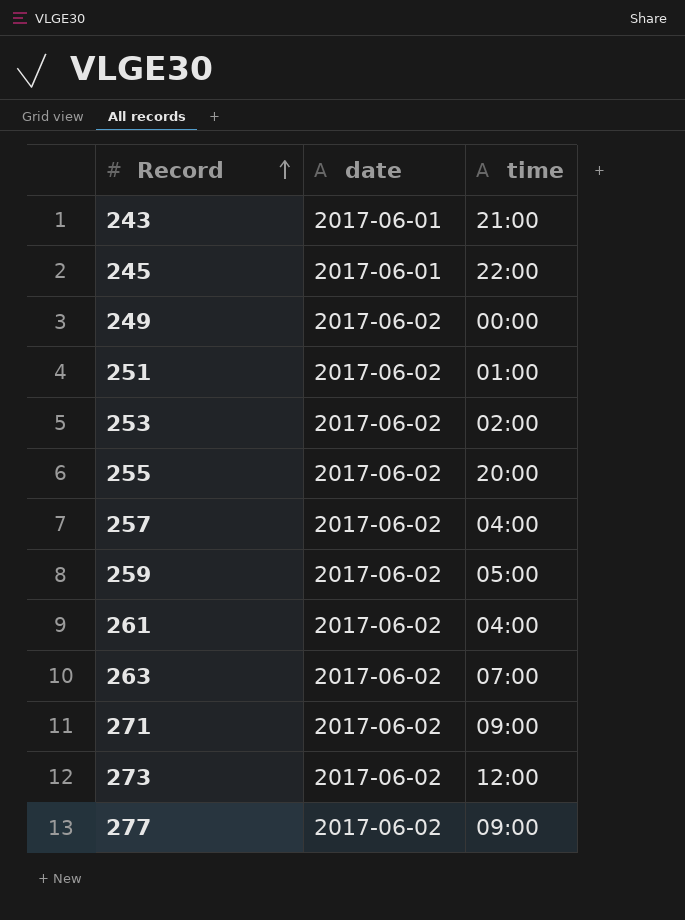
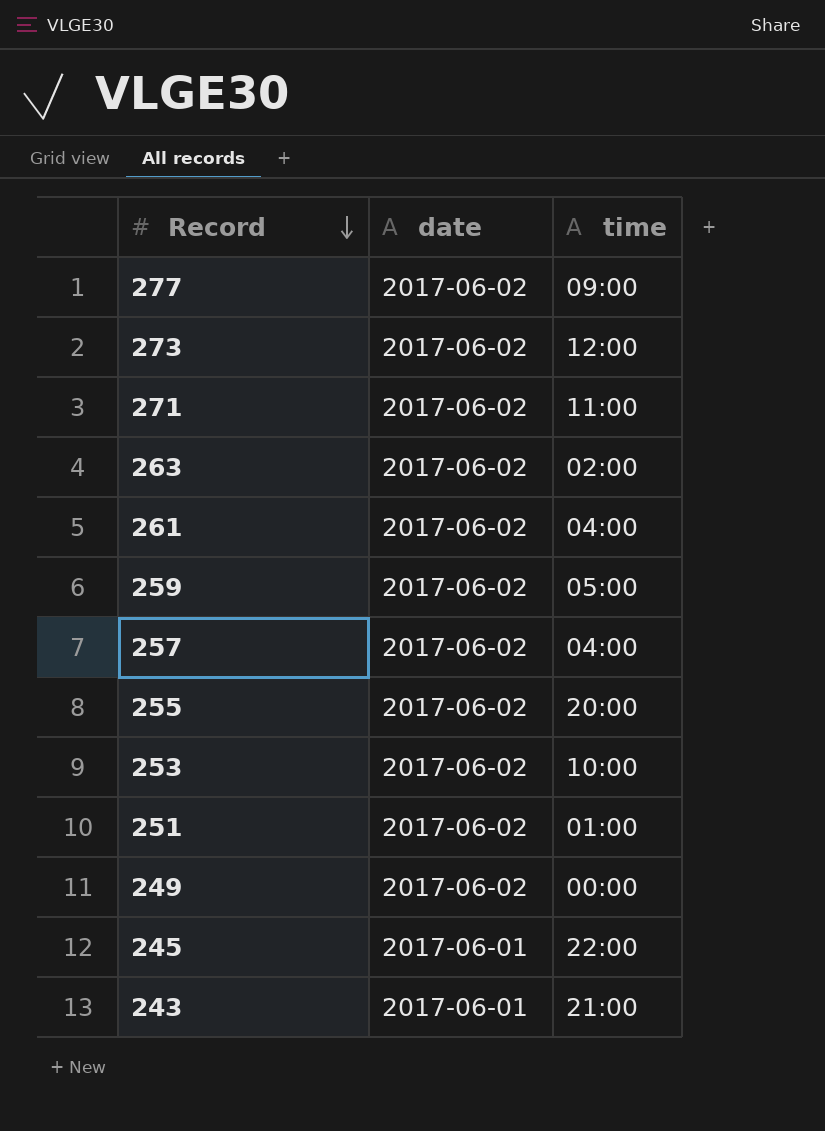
row order: Record ascending -> Record descending
271 | time: 09:00 -> 11:00
263 | time: 07:00 -> 02:00
253 | time: 02:00 -> 10:00

